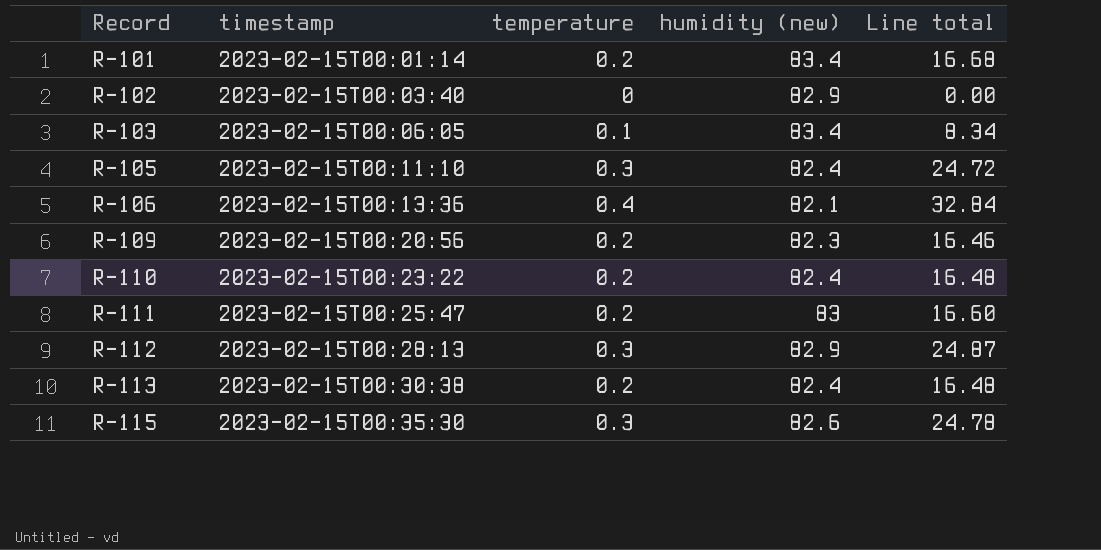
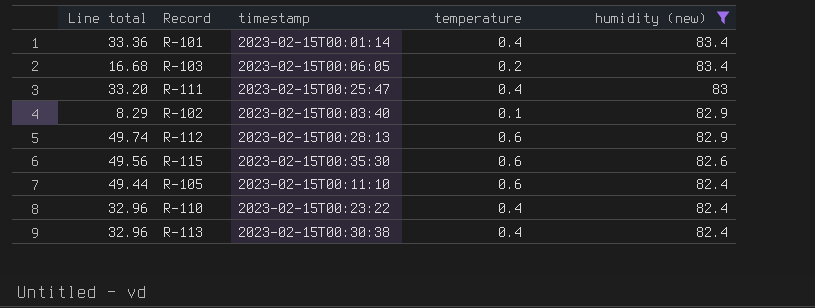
filter: none -> humidity (new) >= 82.4
row order: Record ascending -> humidity (new) descending
column Line total | position: 5 -> 1
R-101 | Line total: 16.68 -> 33.36
R-101 | temperature: 0.2 -> 0.4
R-103 | Line total: 8.34 -> 16.68
R-103 | temperature: 0.1 -> 0.2
R-111 | Line total: 16.60 -> 33.20
R-111 | temperature: 0.2 -> 0.4
R-102 | Line total: 0.00 -> 8.29
R-102 | temperature: 0 -> 0.1
R-112 | Line total: 24.87 -> 49.74
R-112 | temperature: 0.3 -> 0.6
R-115 | Line total: 24.78 -> 49.56
R-115 | temperature: 0.3 -> 0.6
R-105 | Line total: 24.72 -> 49.44
R-105 | temperature: 0.3 -> 0.6
R-110 | Line total: 16.48 -> 32.96
R-110 | temperature: 0.2 -> 0.4
R-113 | Line total: 16.48 -> 32.96
R-113 | temperature: 0.2 -> 0.4

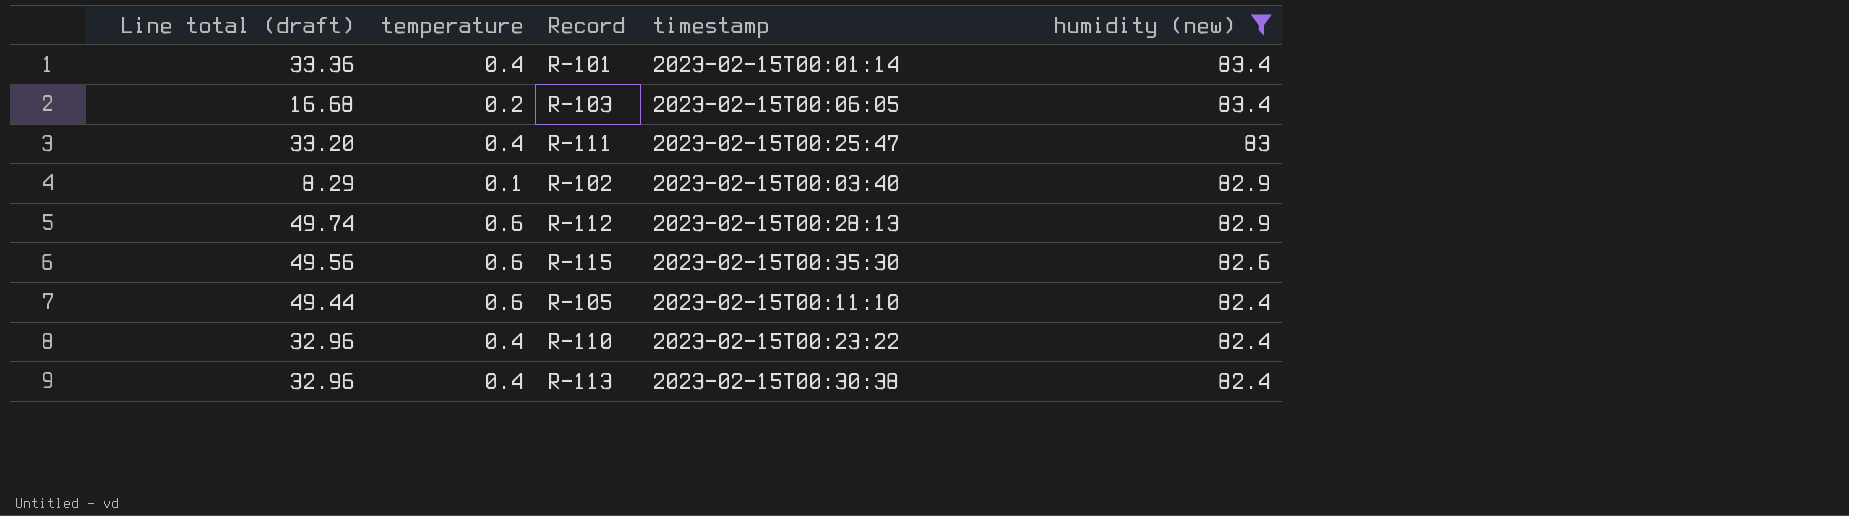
column name: Line total -> Line total (draft)
column temperature | position: 4 -> 2

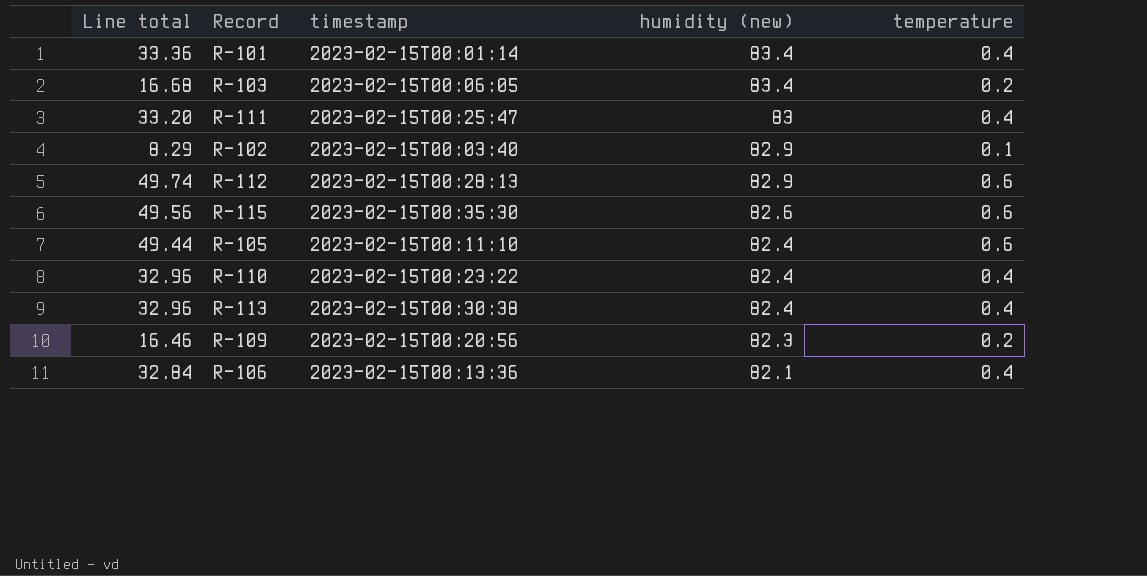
filter: humidity (new) >= 82.4 -> none
column name: Line total (draft) -> Line total
column temperature | position: 2 -> 5

